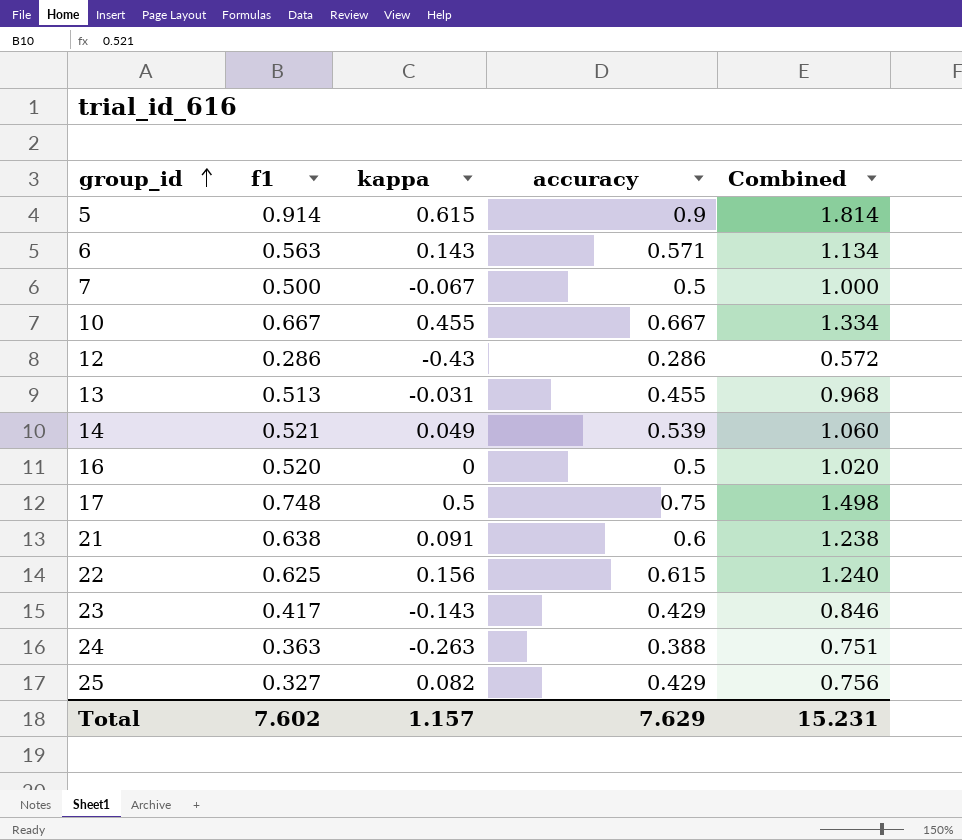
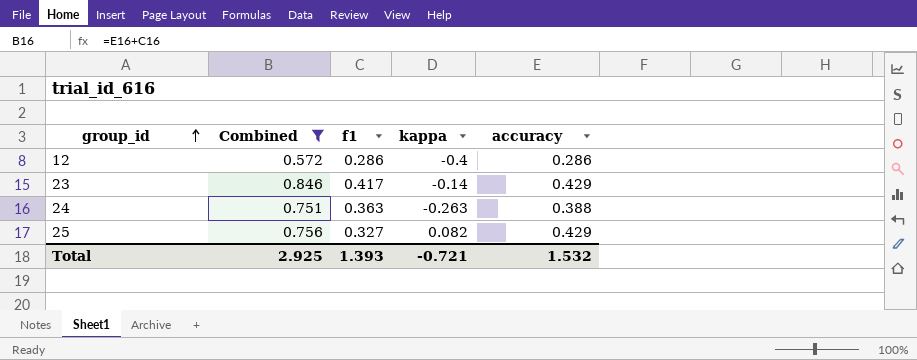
filter: none -> Combined <= 0.846
column Combined | position: 5 -> 2
12 | kappa: -0.43 -> -0.4
23 | kappa: -0.143 -> -0.14
Total | Combined: 15.231 -> 2.925
Total | f1: 7.602 -> 1.393
Total | kappa: 1.157 -> -0.721
Total | accuracy: 7.629 -> 1.532

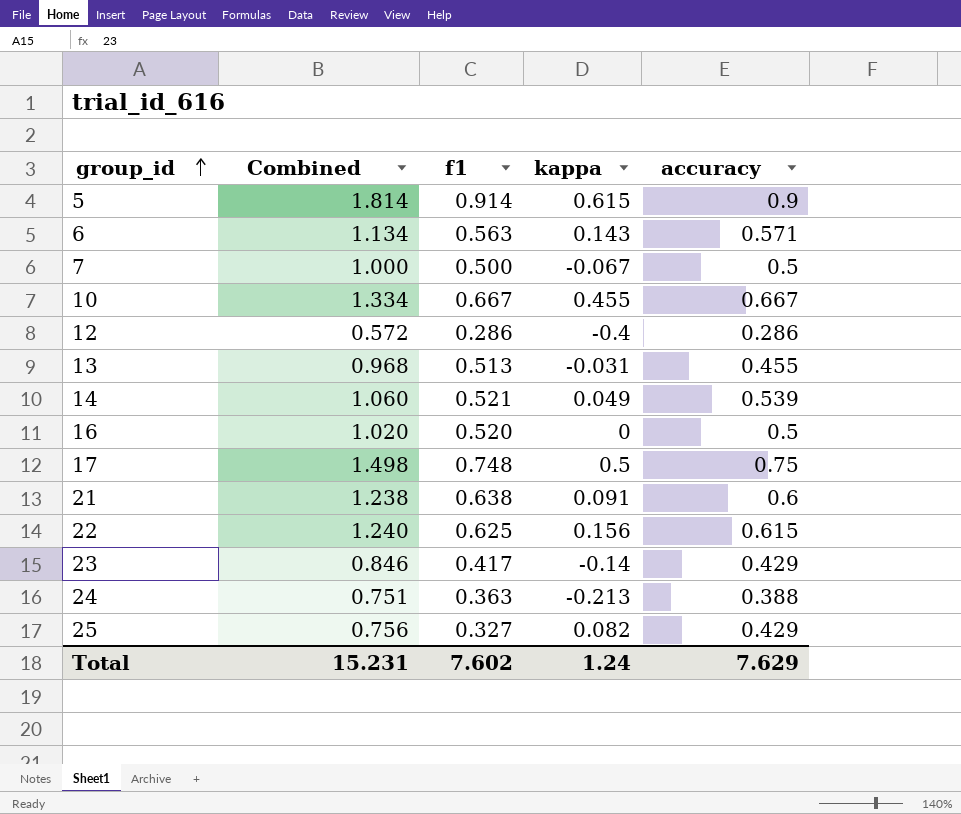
filter: Combined <= 0.846 -> none
24 | kappa: -0.263 -> -0.213
Total | Combined: 2.925 -> 15.231
Total | f1: 1.393 -> 7.602
Total | kappa: -0.721 -> 1.24
Total | accuracy: 1.532 -> 7.629

